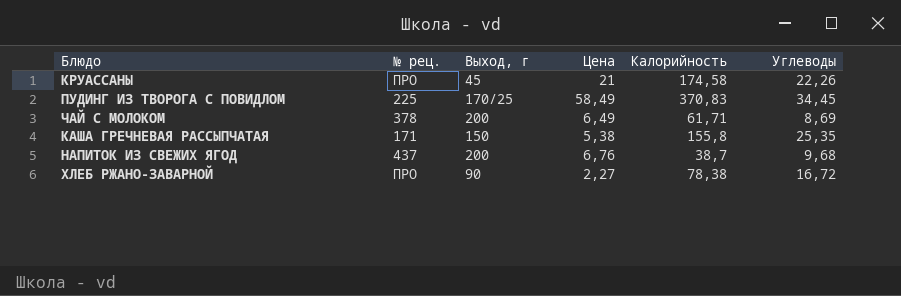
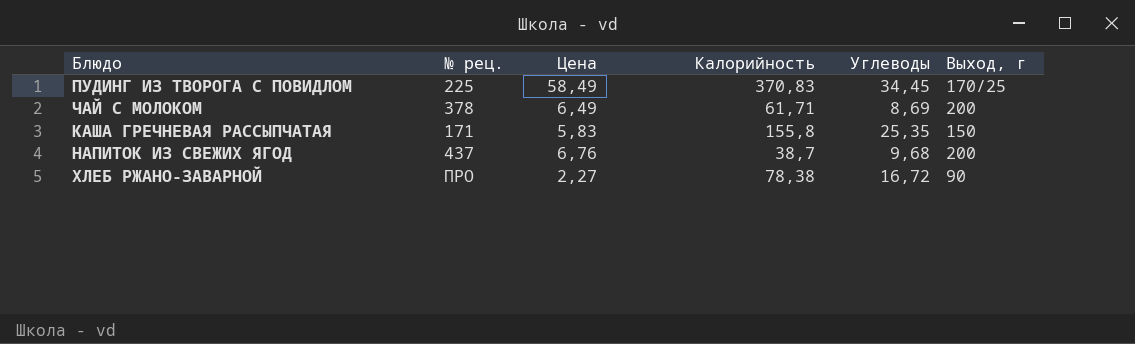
column Выход, г | position: 3 -> 6
row КРУАССАНЫ: ПРО | 45 | 21 | 174,58 | 22,26 -> none
КАША ГРЕЧНЕВАЯ РАССЫПЧАТАЯ | Цена: 5,38 -> 5,83

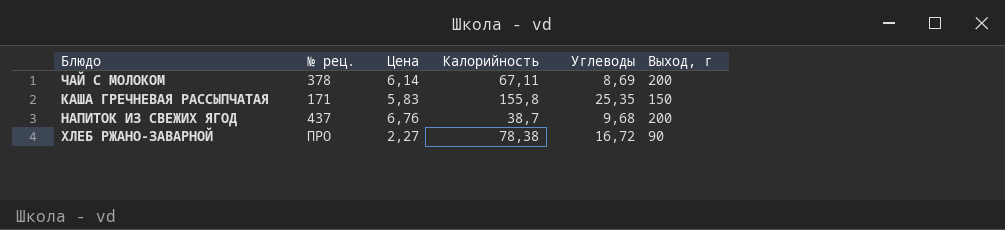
row ПУДИНГ ИЗ ТВОРОГА С ПОВИДЛОМ: 225 | 58,49 | 370,83 | 34,45 | 170/25 -> none
ЧАЙ С МОЛОКОМ | Цена: 6,49 -> 6,14
ЧАЙ С МОЛОКОМ | Калорийность: 61,71 -> 67,11

